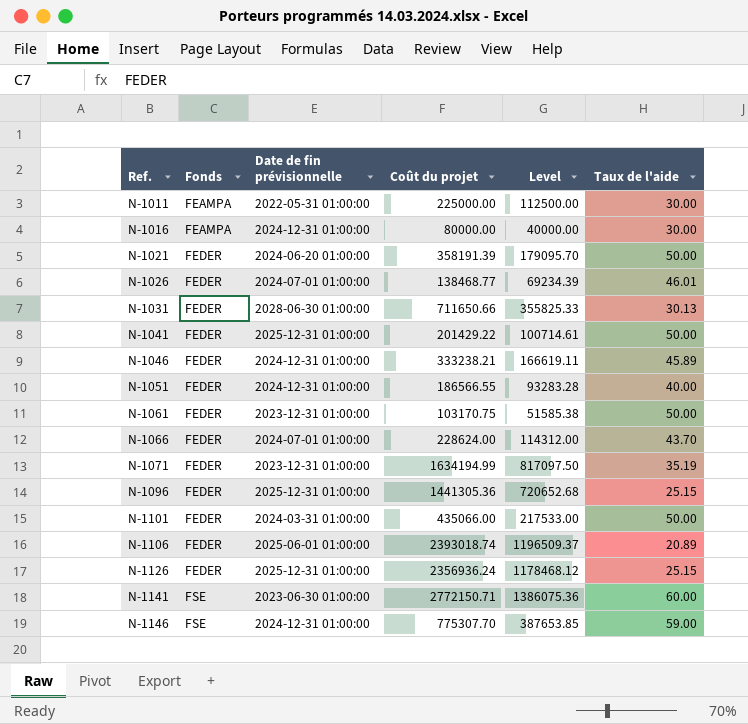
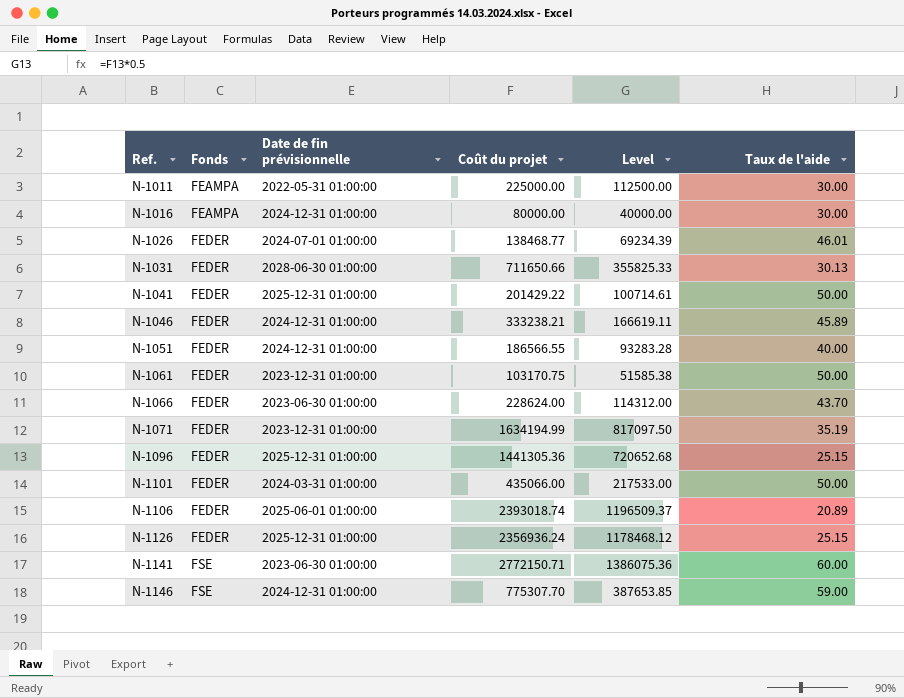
row N-1021: FEDER | 2024-06-20 01:00:00 | 358191.39 | 179095.70 | 50.00 -> none
N-1066 | Date de fin prévisionnelle: 2024-07-01 01:00:00 -> 2023-06-30 01:00:00

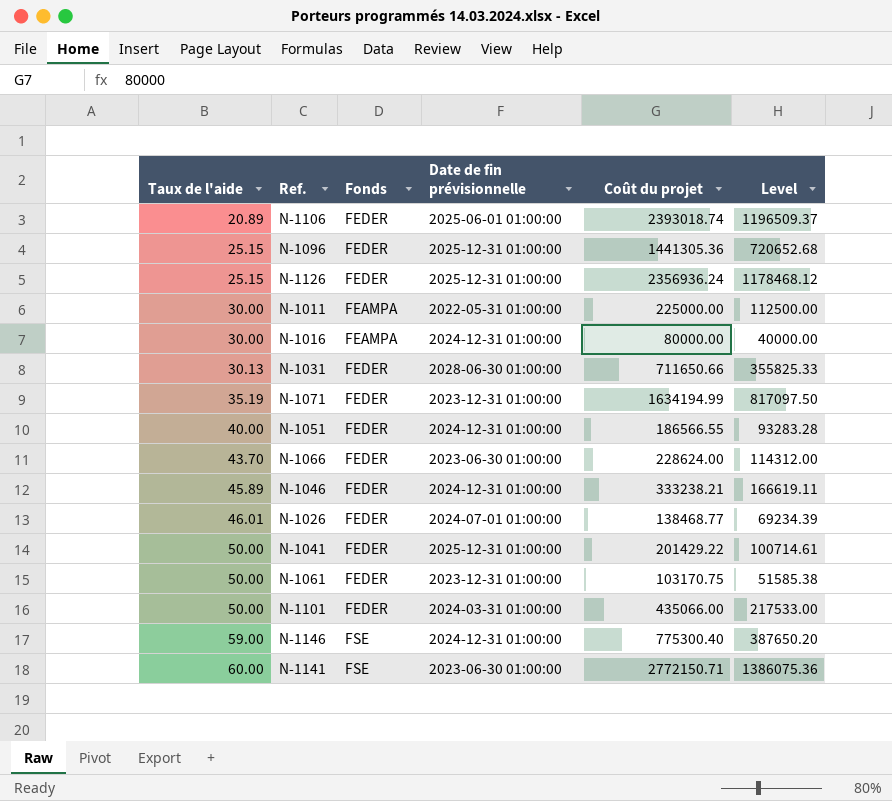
row order: Ref. ascending -> Taux de l'aide ascending
column Taux de l'aide | position: 6 -> 1
N-1146 | Coût du projet: 775307.70 -> 775300.40
N-1146 | Level: 387653.85 -> 387650.20

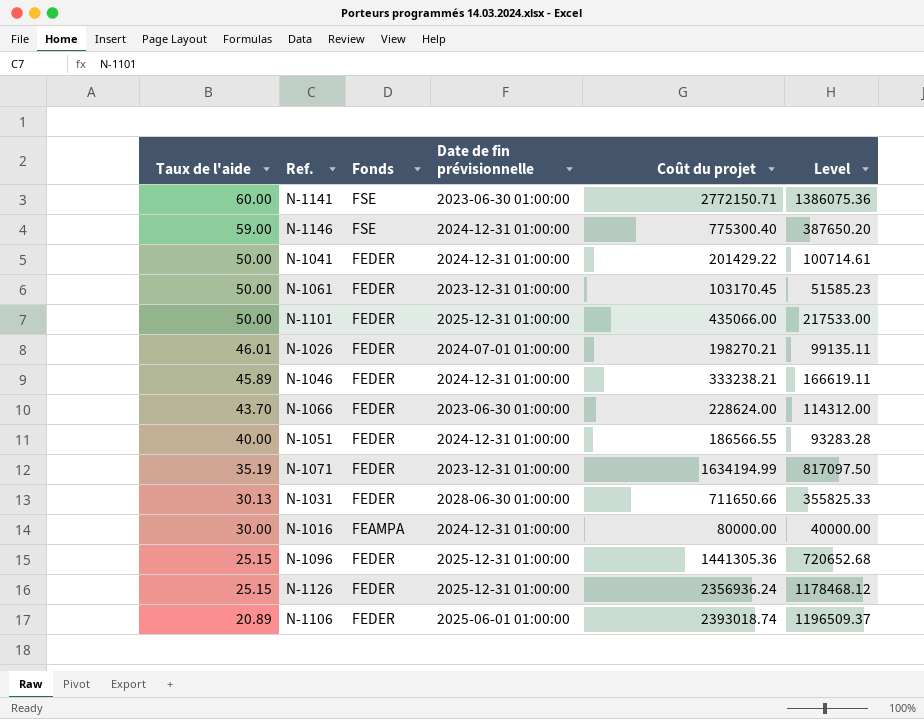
row order: Taux de l'aide ascending -> Taux de l'aide descending
row N-1011: 30.00 | FEAMPA | 2022-05-31 01:00:00 | 225000.00 | 112500.00 -> none
N-1041 | Date de fin prévisionnelle: 2025-12-31 01:00:00 -> 2024-12-31 01:00:00
N-1061 | Coût du projet: 103170.75 -> 103170.45
N-1061 | Level: 51585.38 -> 51585.23
N-1101 | Date de fin prévisionnelle: 2024-03-31 01:00:00 -> 2025-12-31 01:00:00
N-1026 | Coût du projet: 138468.77 -> 198270.21
N-1026 | Level: 69234.39 -> 99135.11

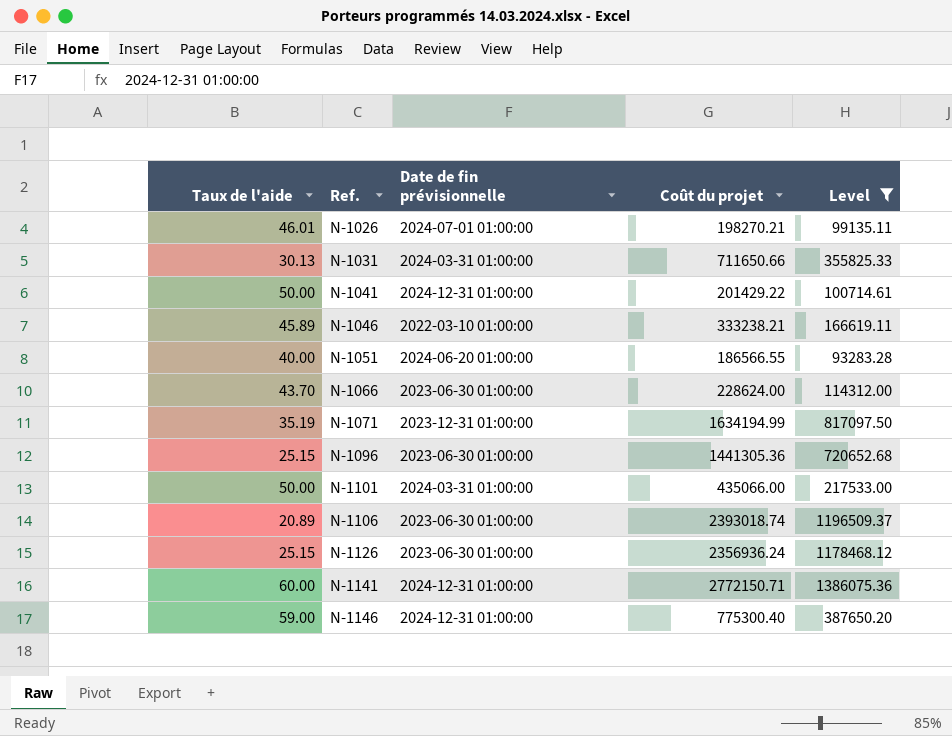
filter: none -> Level >= 93283.28
row order: Taux de l'aide descending -> Ref. ascending
column Fonds | position: 3 -> none
N-1031 | Date de fin prévisionnelle: 2028-06-30 01:00:00 -> 2024-03-31 01:00:00
N-1046 | Date de fin prévisionnelle: 2024-12-31 01:00:00 -> 2022-03-10 01:00:00
N-1051 | Date de fin prévisionnelle: 2024-12-31 01:00:00 -> 2024-06-20 01:00:00
N-1096 | Date de fin prévisionnelle: 2025-12-31 01:00:00 -> 2023-06-30 01:00:00
N-1101 | Date de fin prévisionnelle: 2025-12-31 01:00:00 -> 2024-03-31 01:00:00
N-1106 | Date de fin prévisionnelle: 2025-06-01 01:00:00 -> 2023-06-30 01:00:00
N-1126 | Date de fin prévisionnelle: 2025-12-31 01:00:00 -> 2023-06-30 01:00:00
N-1141 | Date de fin prévisionnelle: 2023-06-30 01:00:00 -> 2024-12-31 01:00:00

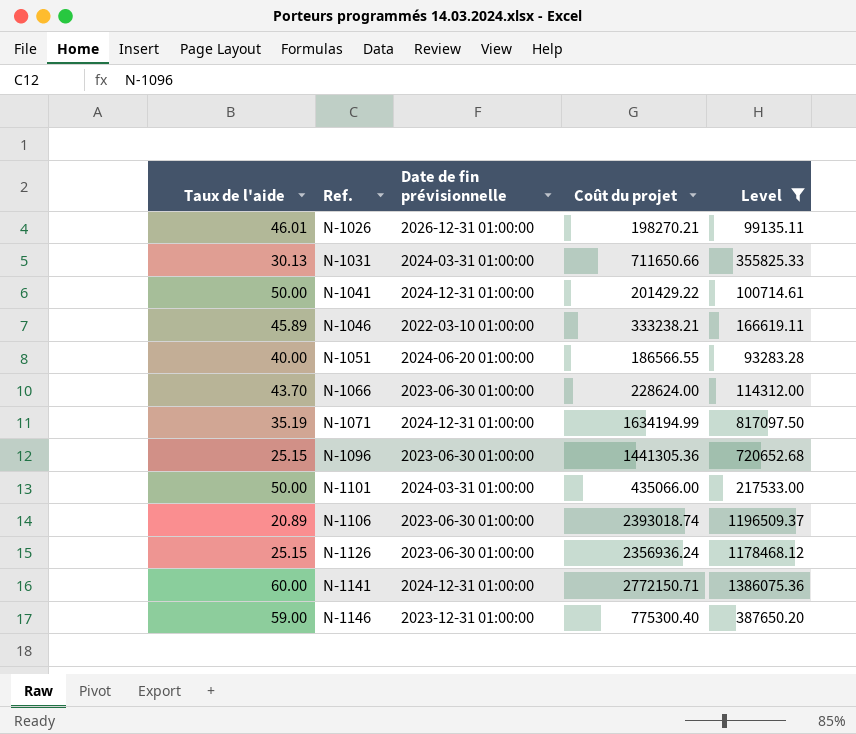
N-1026 | Date de fin prévisionnelle: 2024-07-01 01:00:00 -> 2026-12-31 01:00:00
N-1071 | Date de fin prévisionnelle: 2023-12-31 01:00:00 -> 2024-12-31 01:00:00
N-1146 | Date de fin prévisionnelle: 2024-12-31 01:00:00 -> 2023-12-31 01:00:00

